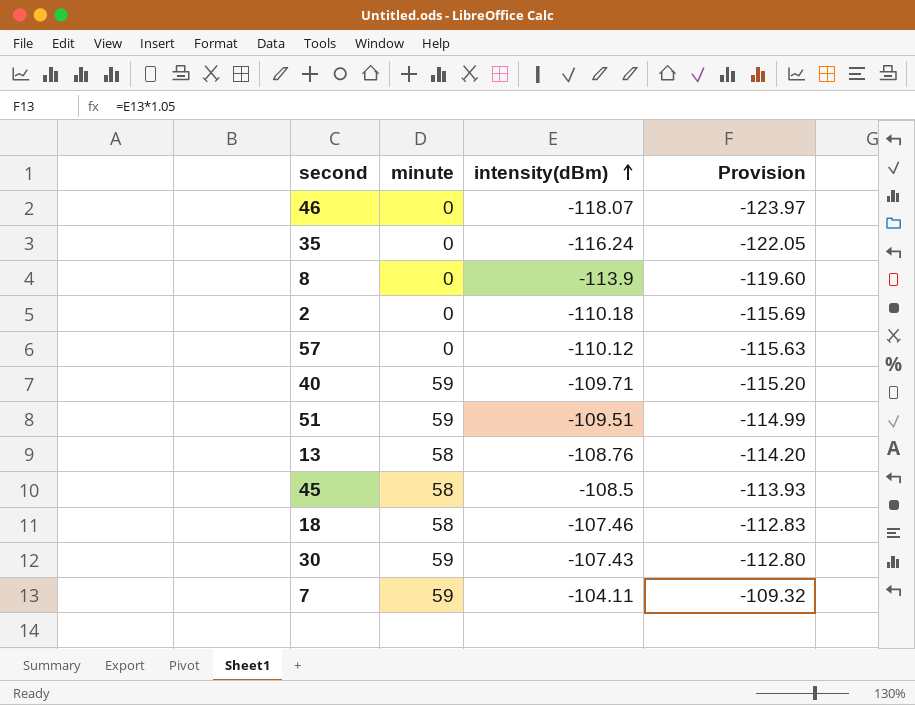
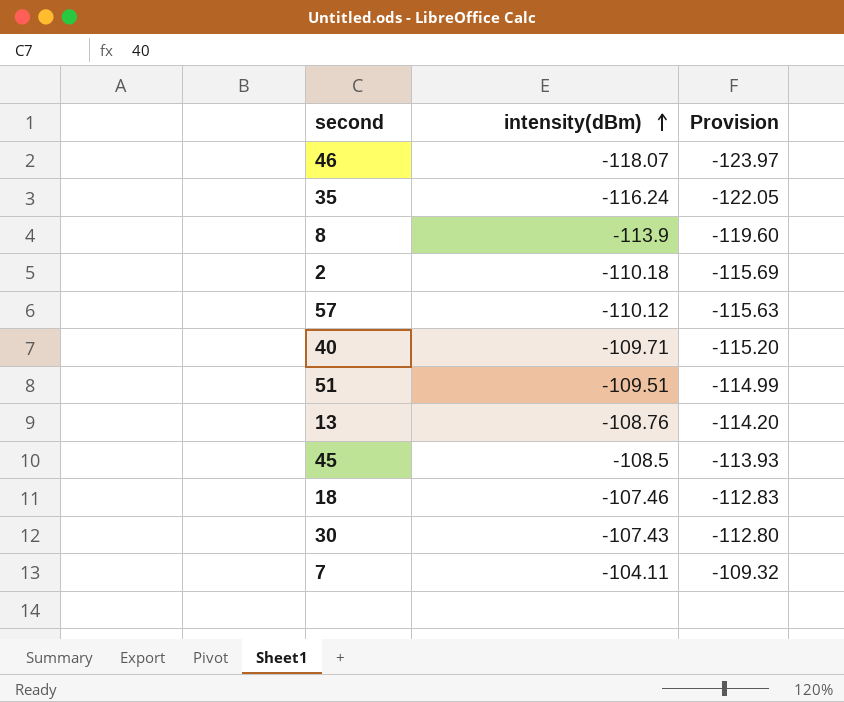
column minute | position: 2 -> none

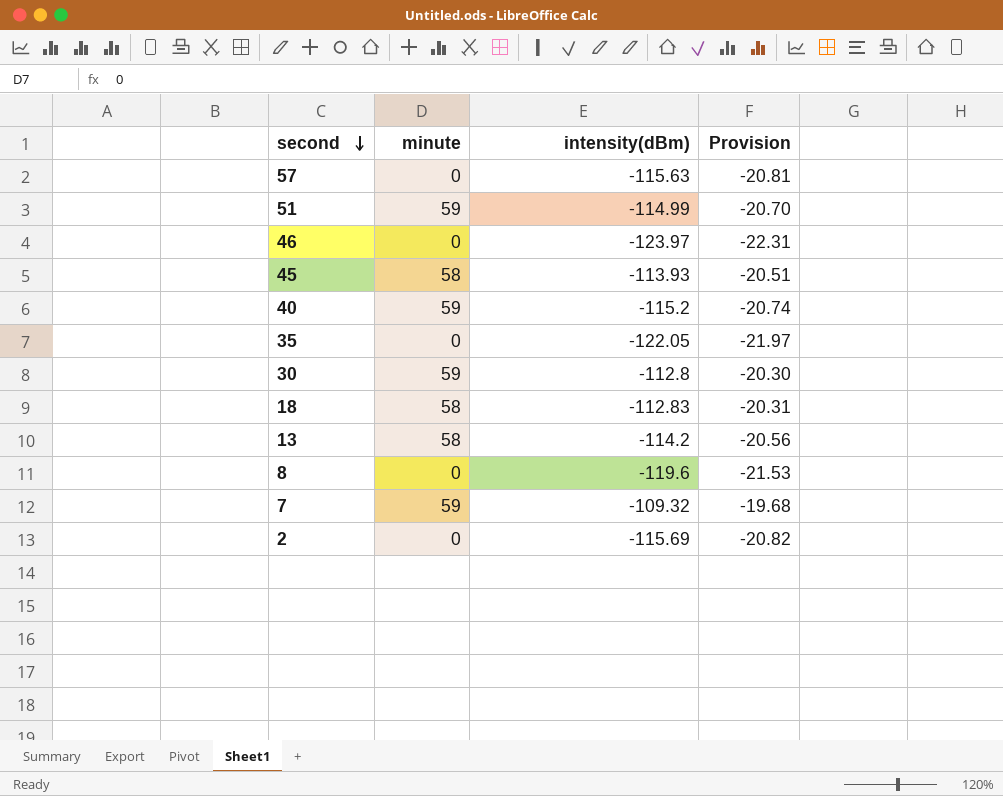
row order: intensity(dBm) ascending -> second descending
column minute | position: none -> 2
column Provision | formula: [intensity(dBm)] * 1.05 -> [intensity(dBm)] * 0.18
57 | intensity(dBm): -110.12 -> -115.63
51 | intensity(dBm): -109.51 -> -114.99
46 | intensity(dBm): -118.07 -> -123.97
45 | intensity(dBm): -108.5 -> -113.93
40 | intensity(dBm): -109.71 -> -115.2
35 | intensity(dBm): -116.24 -> -122.05
30 | intensity(dBm): -107.43 -> -112.8
18 | intensity(dBm): -107.46 -> -112.83
13 | intensity(dBm): -108.76 -> -114.2
8 | intensity(dBm): -113.9 -> -119.6
7 | intensity(dBm): -104.11 -> -109.32
2 | intensity(dBm): -110.18 -> -115.69

